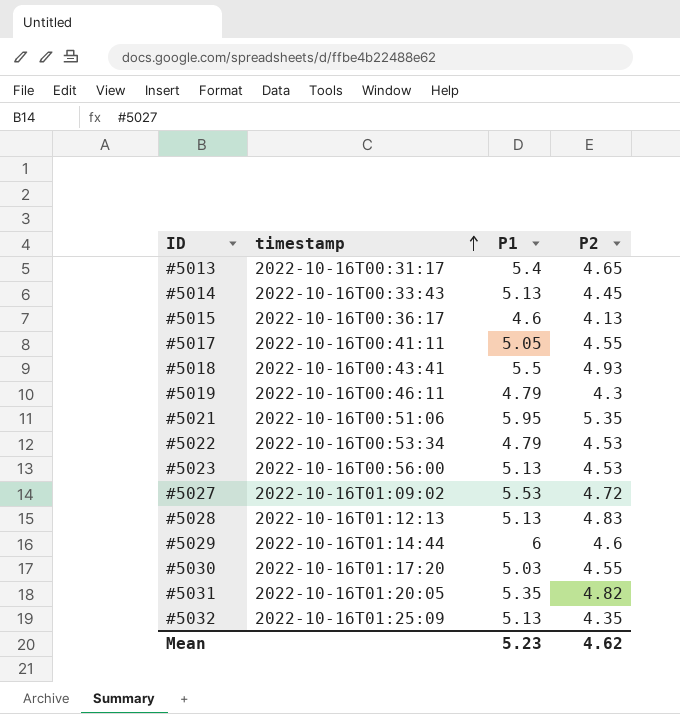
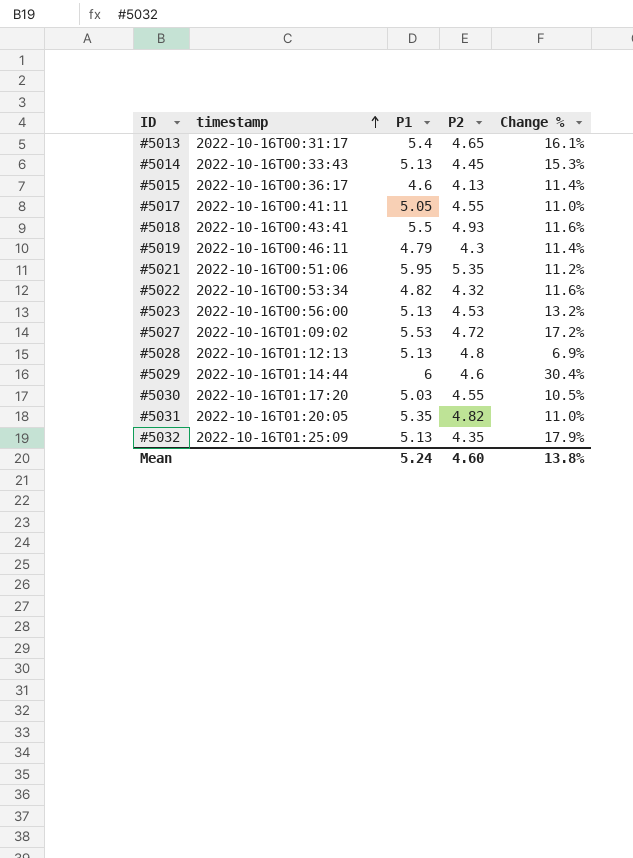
column Change % | formula: none -> ([P1] - [P2]) / [P2]
#5022 | P1: 4.79 -> 4.82
#5022 | P2: 4.53 -> 4.32
#5028 | P2: 4.83 -> 4.8
Mean | P1: 5.23 -> 5.24
Mean | P2: 4.62 -> 4.60

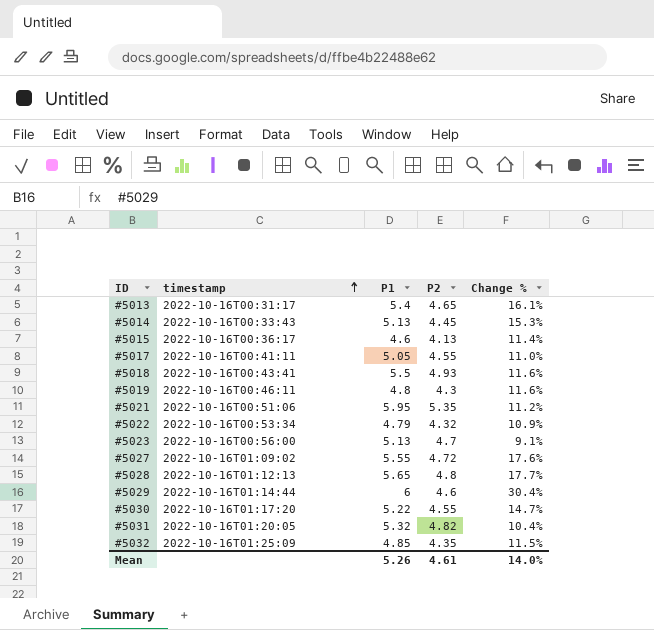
#5019 | P1: 4.79 -> 4.8
#5019 | Change %: 11.4% -> 11.6%
#5022 | P1: 4.82 -> 4.79
#5022 | Change %: 11.6% -> 10.9%
#5023 | P2: 4.53 -> 4.7
#5023 | Change %: 13.2% -> 9.1%
#5027 | P1: 5.53 -> 5.55
#5027 | Change %: 17.2% -> 17.6%
#5028 | P1: 5.13 -> 5.65
#5028 | Change %: 6.9% -> 17.7%
#5030 | P1: 5.03 -> 5.22
#5030 | Change %: 10.5% -> 14.7%
#5031 | P1: 5.35 -> 5.32
#5031 | Change %: 11.0% -> 10.4%
#5032 | P1: 5.13 -> 4.85
#5032 | Change %: 17.9% -> 11.5%
Mean | P1: 5.24 -> 5.26
Mean | P2: 4.60 -> 4.61
Mean | Change %: 13.8% -> 14.0%

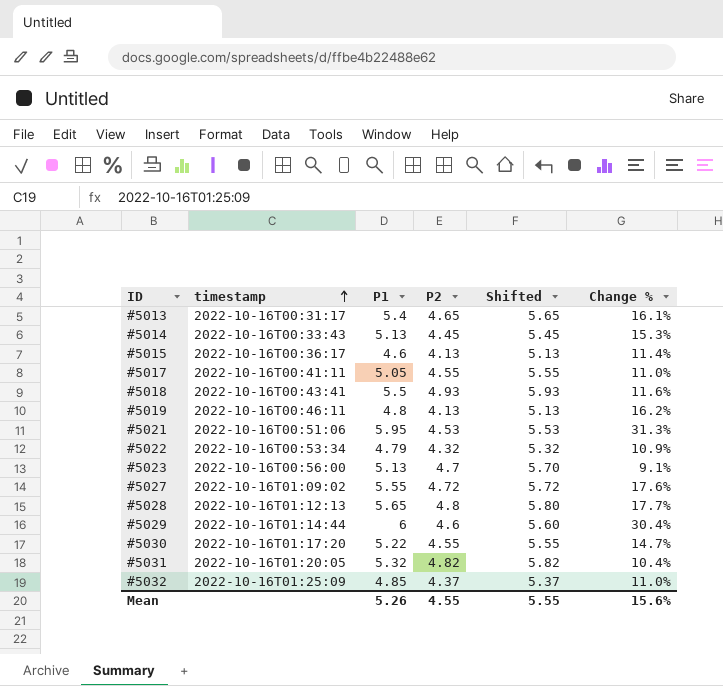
column Shifted | formula: none -> [P2] + 1
#5019 | P2: 4.3 -> 4.13
#5019 | Change %: 11.6% -> 16.2%
#5021 | P2: 5.35 -> 4.53
#5021 | Change %: 11.2% -> 31.3%
#5032 | P2: 4.35 -> 4.37
#5032 | Change %: 11.5% -> 11.0%
Mean | P2: 4.61 -> 4.55
Mean | Change %: 14.0% -> 15.6%

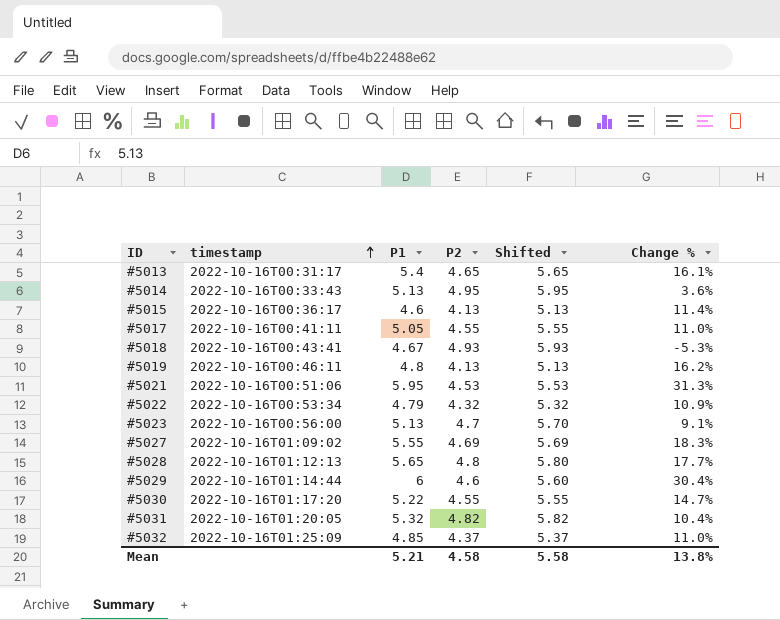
#5014 | P2: 4.45 -> 4.95
#5014 | Shifted: 5.45 -> 5.95
#5014 | Change %: 15.3% -> 3.6%
#5018 | P1: 5.5 -> 4.67
#5018 | Change %: 11.6% -> -5.3%
#5027 | P2: 4.72 -> 4.69
#5027 | Shifted: 5.72 -> 5.69
#5027 | Change %: 17.6% -> 18.3%
Mean | P1: 5.26 -> 5.21
Mean | P2: 4.55 -> 4.58
Mean | Shifted: 5.55 -> 5.58
Mean | Change %: 15.6% -> 13.8%

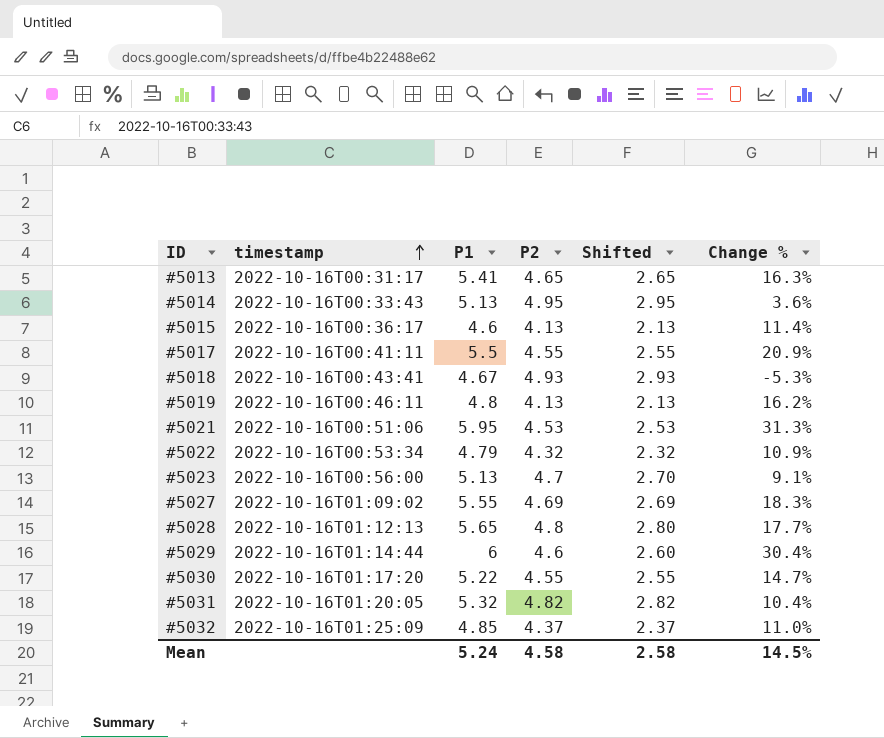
column Shifted | formula: [P2] + 1 -> [P2] - 2
#5013 | P1: 5.4 -> 5.41
#5013 | Change %: 16.1% -> 16.3%
#5017 | P1: 5.05 -> 5.5
#5017 | Change %: 11.0% -> 20.9%
Mean | P1: 5.21 -> 5.24
Mean | Shifted: 5.58 -> 2.58
Mean | Change %: 13.8% -> 14.5%

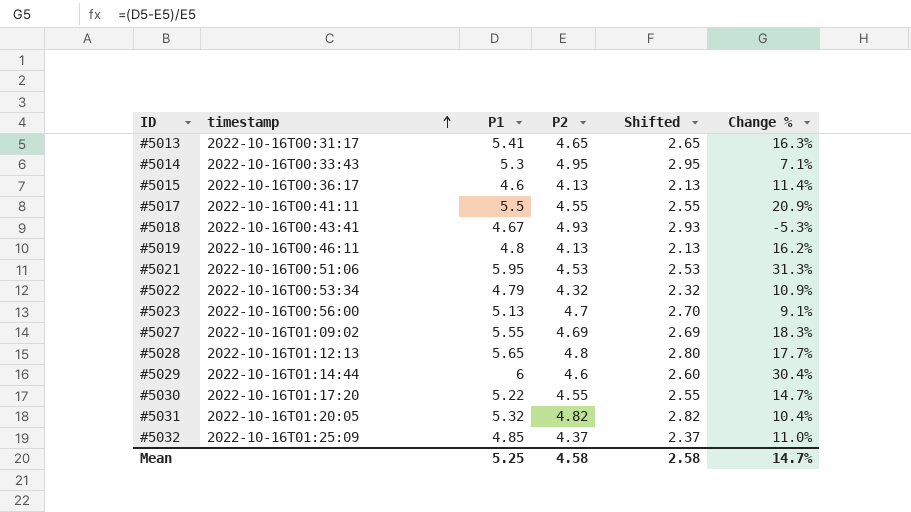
#5014 | P1: 5.13 -> 5.3
#5014 | Change %: 3.6% -> 7.1%
Mean | P1: 5.24 -> 5.25
Mean | Change %: 14.5% -> 14.7%

